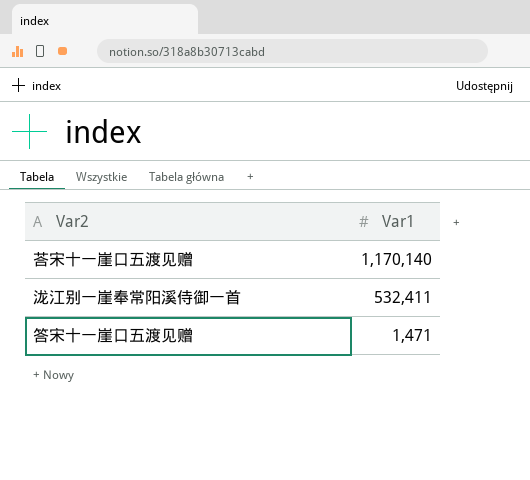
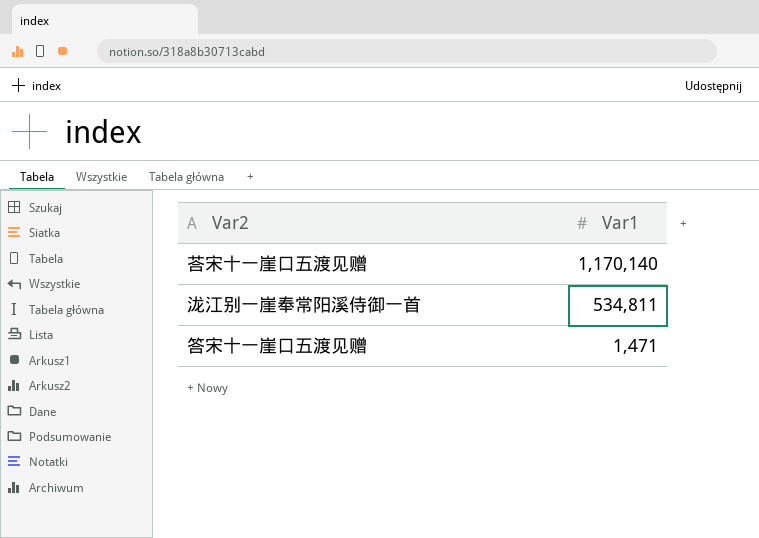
泷江别一崖奉常阳溪侍御一首 | Var1: 532,411 -> 534,811

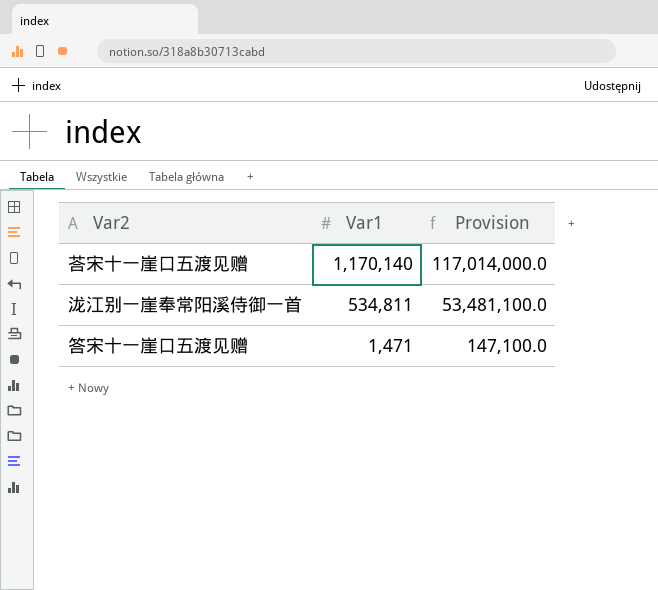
column Provision | formula: none -> [Var1] * 100

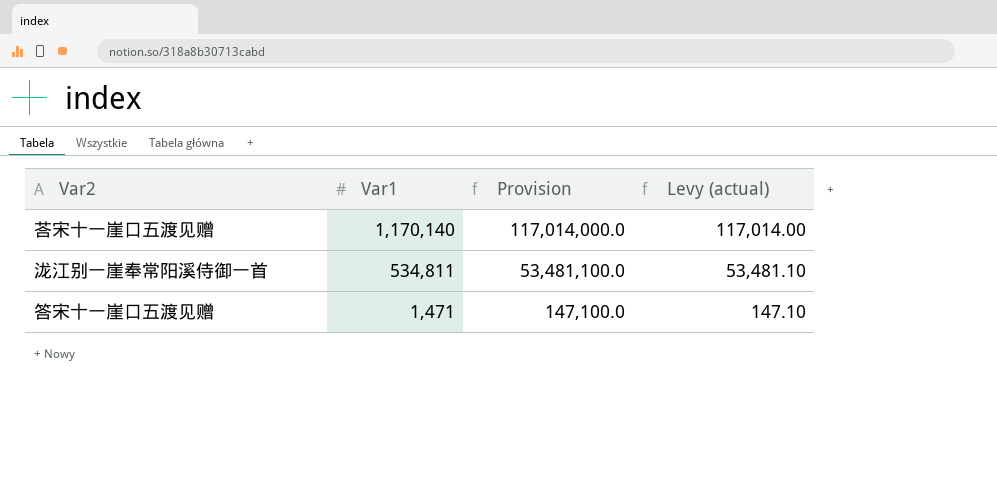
column Levy (actual) | formula: none -> [Var1] * 0.1

